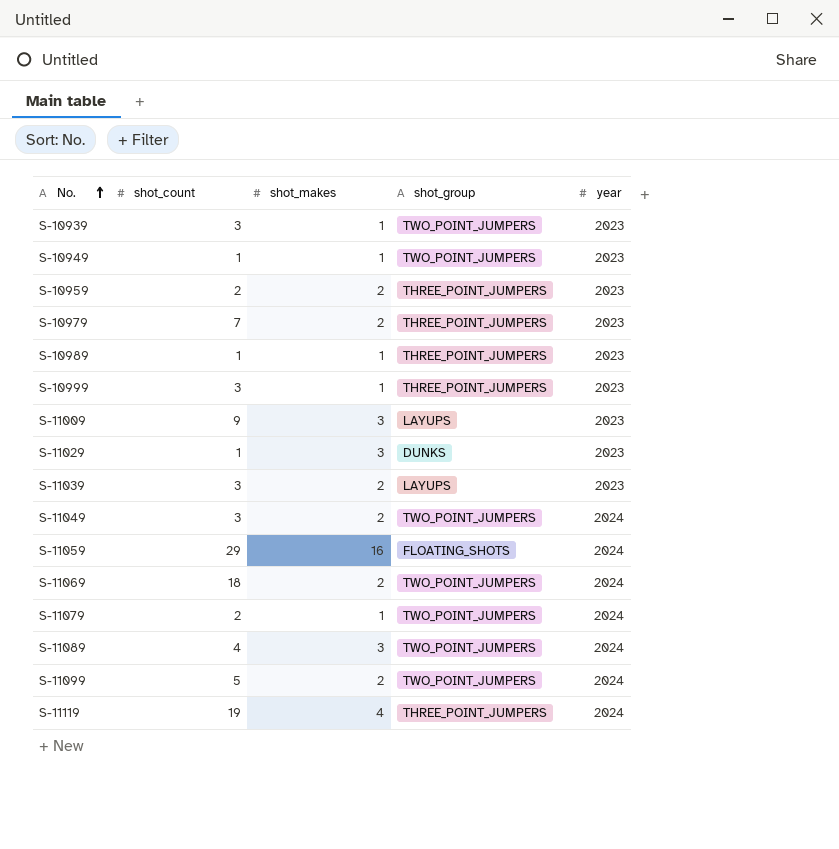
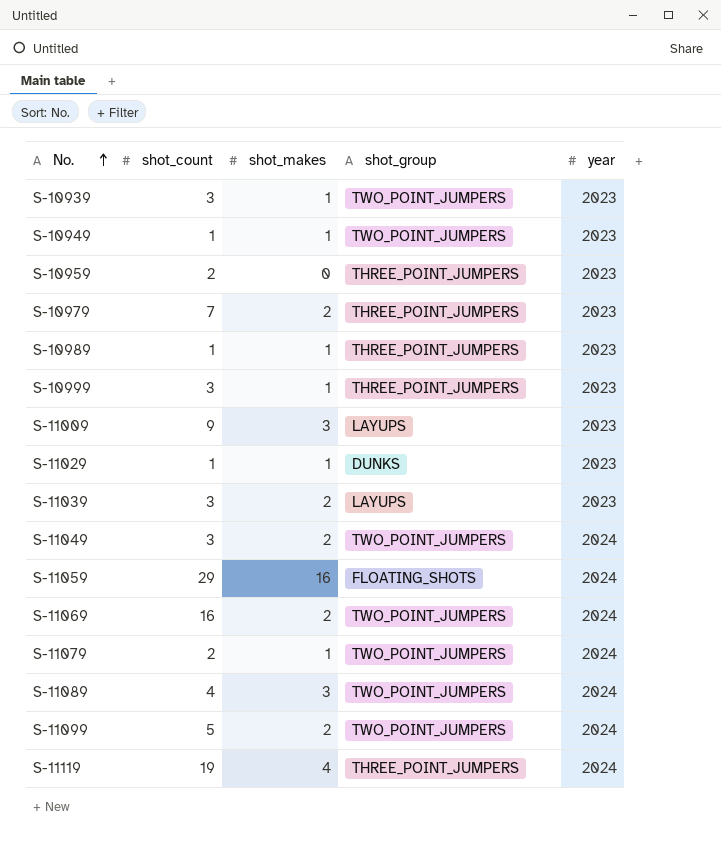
S-10959 | shot_makes: 2 -> 0
S-11029 | shot_makes: 3 -> 1
S-11069 | shot_count: 18 -> 16

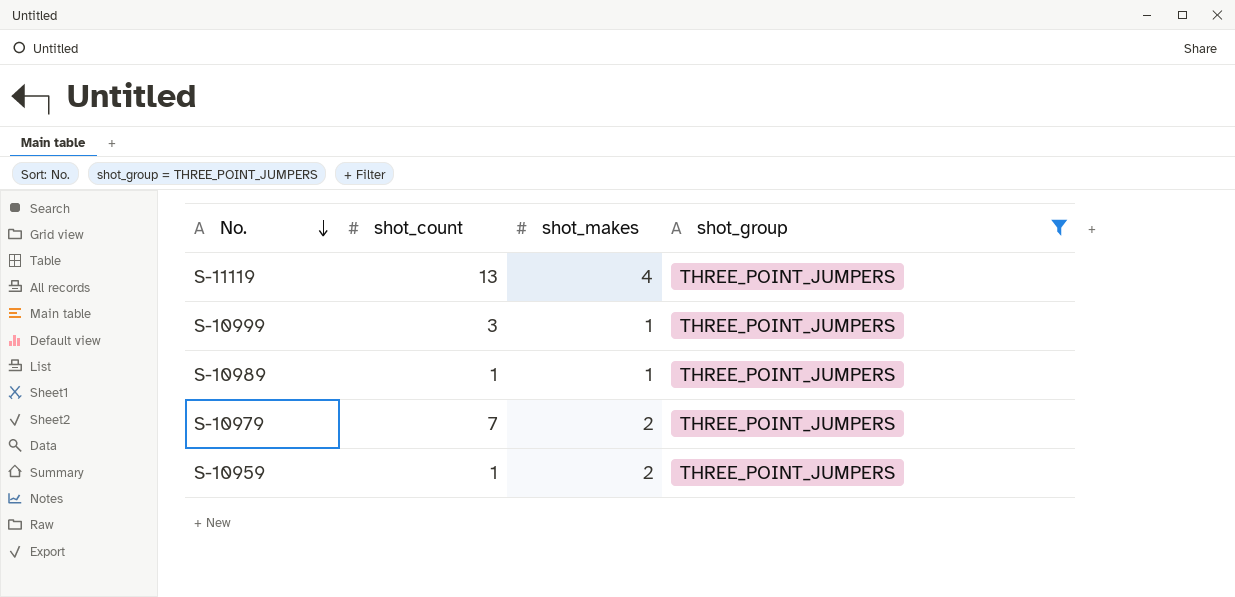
filter: none -> shot_group = THREE_POINT_JUMPERS
row order: No. ascending -> No. descending
column year | position: 5 -> none
S-11119 | shot_count: 19 -> 13
S-10959 | shot_count: 2 -> 1
S-10959 | shot_makes: 0 -> 2

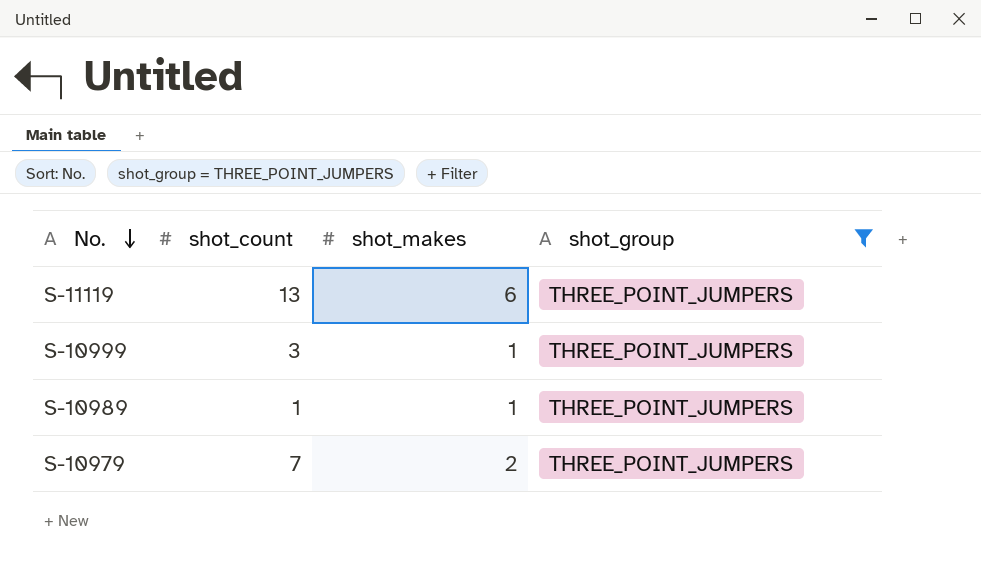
row S-10959: 1 | 2 | THREE_POINT_JUMPERS -> none
S-11119 | shot_makes: 4 -> 6

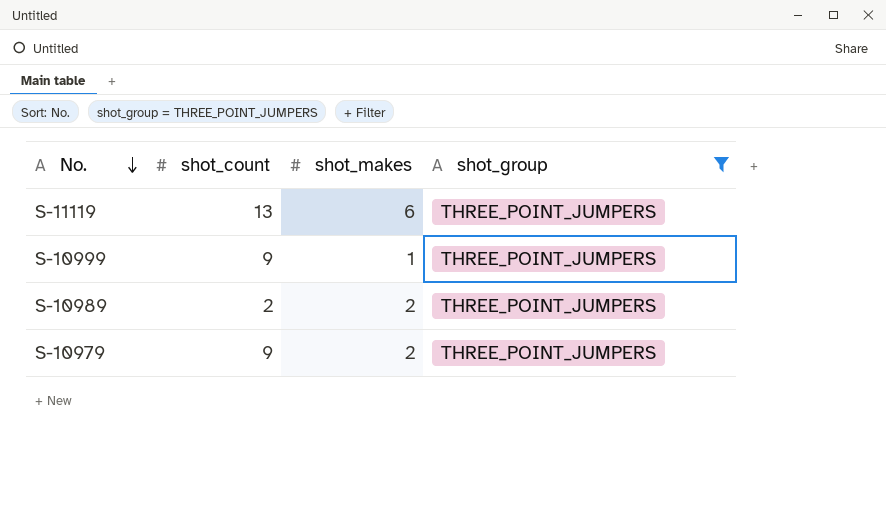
S-10999 | shot_count: 3 -> 9
S-10989 | shot_count: 1 -> 2
S-10989 | shot_makes: 1 -> 2
S-10979 | shot_count: 7 -> 9

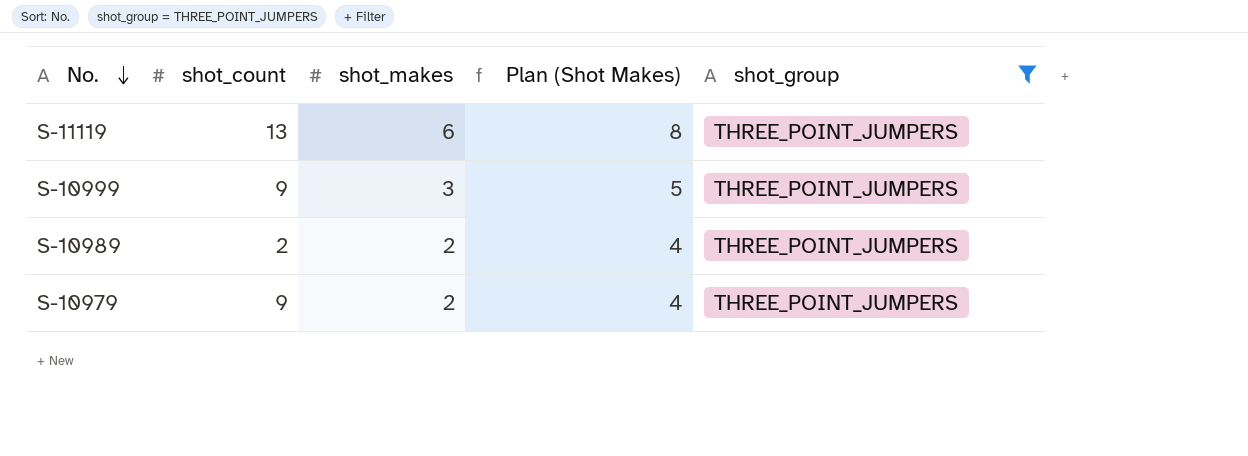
column Plan (Shot Makes) | formula: none -> [shot_makes] + 2
S-10999 | shot_makes: 1 -> 3

